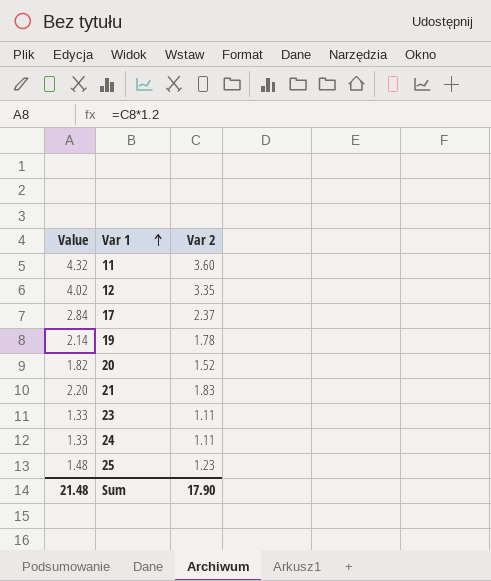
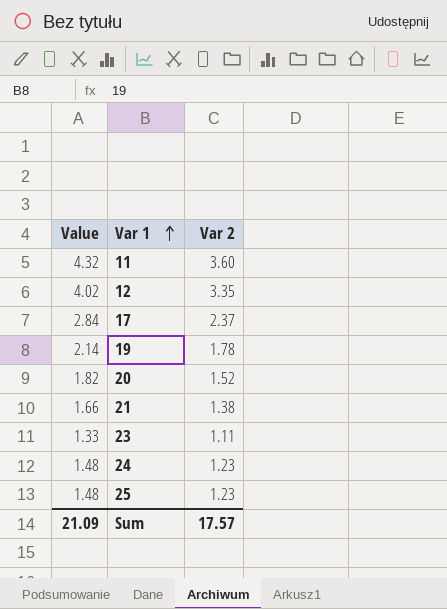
21 | Value: 2.20 -> 1.66
21 | Var 2: 1.83 -> 1.38
24 | Value: 1.33 -> 1.48
24 | Var 2: 1.11 -> 1.23
Sum | Value: 21.48 -> 21.09
Sum | Var 2: 17.90 -> 17.57

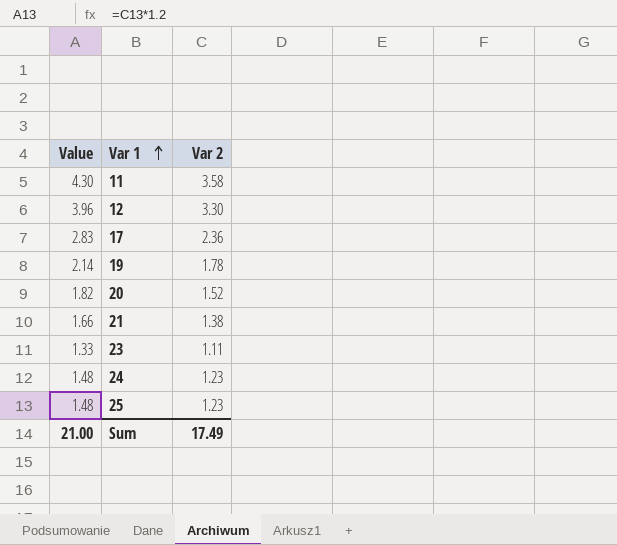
11 | Value: 4.32 -> 4.30
11 | Var 2: 3.60 -> 3.58
12 | Value: 4.02 -> 3.96
12 | Var 2: 3.35 -> 3.30
17 | Value: 2.84 -> 2.83
17 | Var 2: 2.37 -> 2.36
Sum | Value: 21.09 -> 21.00
Sum | Var 2: 17.57 -> 17.49

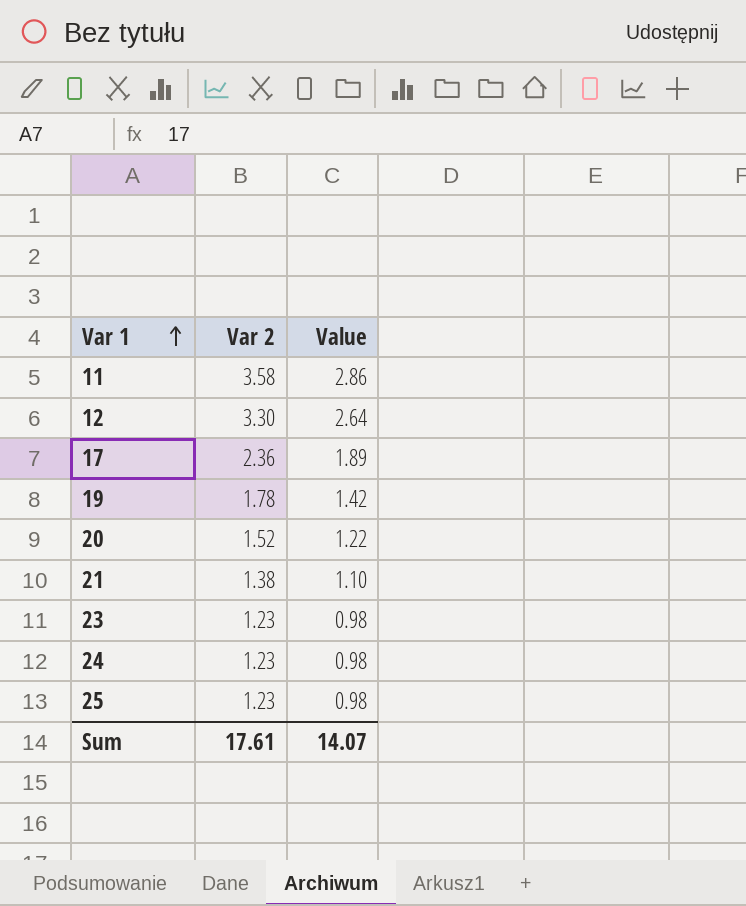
column Value | formula: [Var 2] * 1.2 -> [Var 2] * 0.8
column Value | position: 1 -> 3
23 | Var 2: 1.11 -> 1.23
Sum | Var 2: 17.49 -> 17.61
Sum | Value: 21.00 -> 14.07

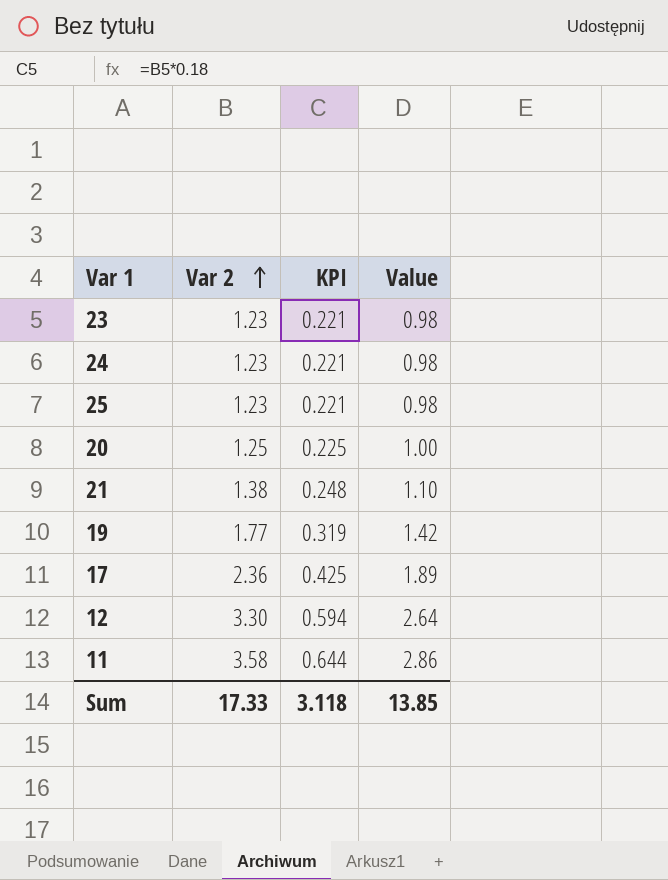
row order: Var 1 ascending -> Var 2 ascending
column KPI | formula: none -> [Var 2] * 0.18
20 | Var 2: 1.52 -> 1.25
20 | Value: 1.22 -> 1.00
19 | Var 2: 1.78 -> 1.77
Sum | Var 2: 17.61 -> 17.33
Sum | Value: 14.07 -> 13.85

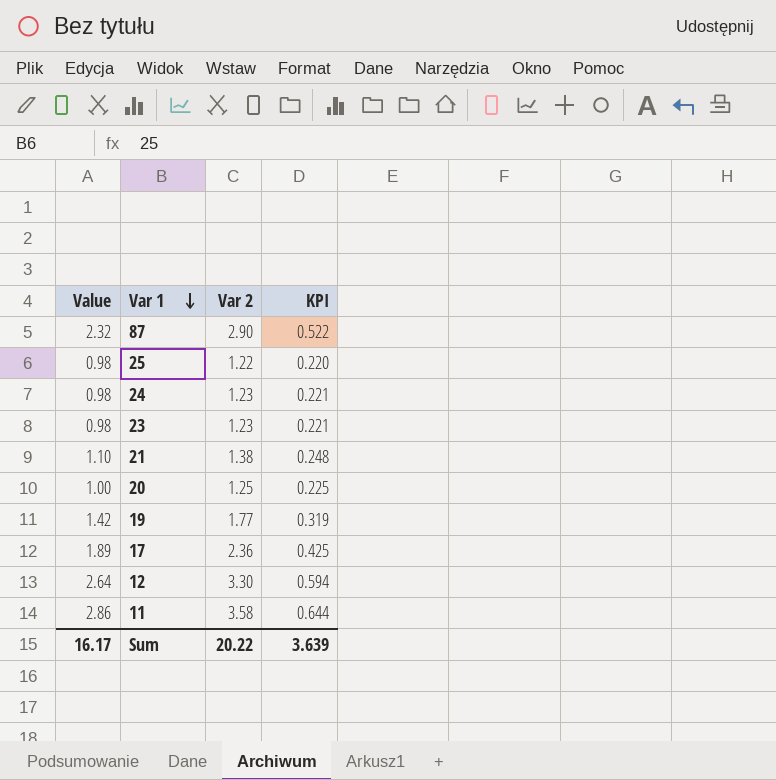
row order: Var 2 ascending -> Var 1 descending
column Value | position: 4 -> 1
row 87: none -> 2.32 | 2.90 | 0.522
25 | Var 2: 1.23 -> 1.22
25 | KPI: 0.221 -> 0.220
Sum | Value: 13.85 -> 16.17
Sum | Var 2: 17.33 -> 20.22
Sum | KPI: 3.118 -> 3.639

